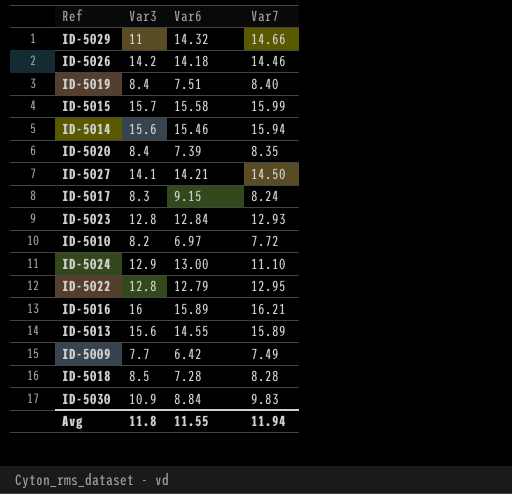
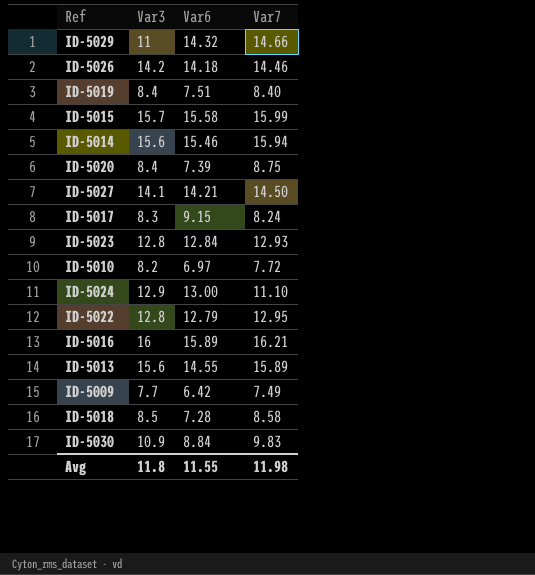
ID-5020 | Var7: 8.35 -> 8.75
ID-5018 | Var7: 8.28 -> 8.58
Avg | Var7: 11.94 -> 11.98

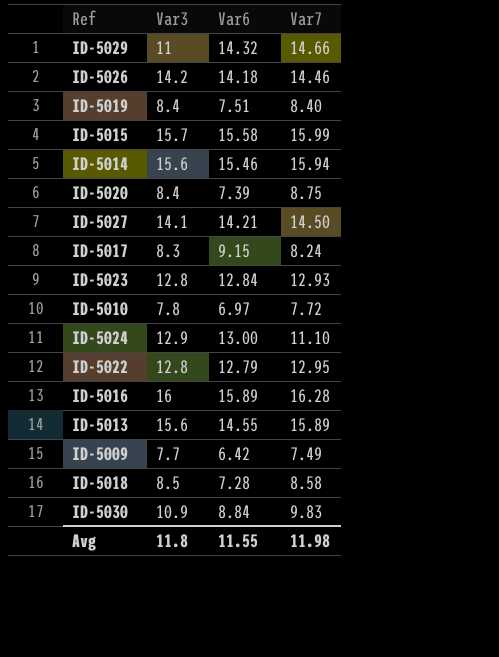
ID-5010 | Var3: 8.2 -> 7.8
ID-5016 | Var7: 16.21 -> 16.28

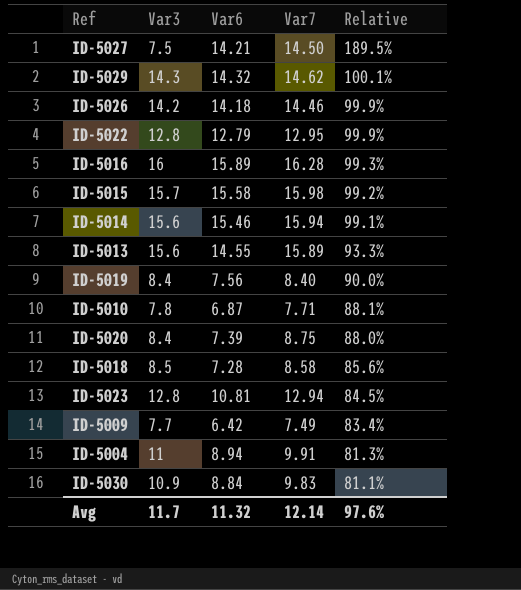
row order: none -> Relative descending
column Relative | formula: none -> [Var6] / [Var3]
row ID-5017: 8.3 | 9.15 | 8.24 -> none
row ID-5024: 12.9 | 13.00 | 11.10 -> none
ID-5027 | Var3: 14.1 -> 7.5
ID-5029 | Var3: 11 -> 14.3
ID-5029 | Var7: 14.66 -> 14.62
ID-5015 | Var7: 15.99 -> 15.98
ID-5019 | Var6: 7.51 -> 7.56
ID-5010 | Var6: 6.97 -> 6.87
ID-5010 | Var7: 7.72 -> 7.71
ID-5023 | Var6: 12.84 -> 10.81
ID-5023 | Var7: 12.93 -> 12.94
row ID-5004: none -> 11 | 8.94 | 9.91 | 81.3%
Avg | Var3: 11.8 -> 11.7
Avg | Var6: 11.55 -> 11.32
Avg | Var7: 11.98 -> 12.14

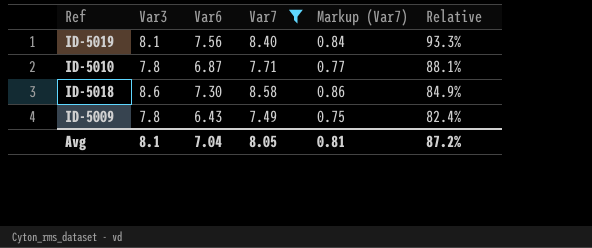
filter: none -> Var7 <= 8.58
column Markup (Var7) | formula: none -> [Var7] * 0.1
ID-5019 | Var3: 8.4 -> 8.1
ID-5019 | Relative: 90.0% -> 93.3%
ID-5018 | Var3: 8.5 -> 8.6
ID-5018 | Var6: 7.28 -> 7.30
ID-5018 | Relative: 85.6% -> 84.9%
ID-5009 | Var3: 7.7 -> 7.8
ID-5009 | Var6: 6.42 -> 6.43
ID-5009 | Relative: 83.4% -> 82.4%
Avg | Var3: 11.7 -> 8.1
Avg | Var6: 11.32 -> 7.04
Avg | Var7: 12.14 -> 8.05
Avg | Relative: 97.6% -> 87.2%

